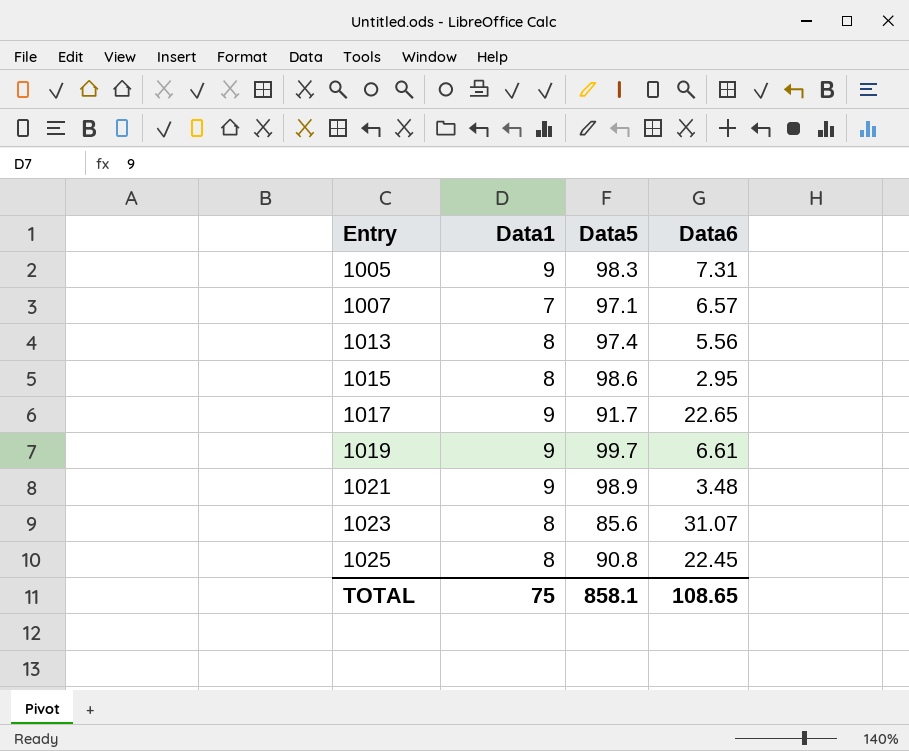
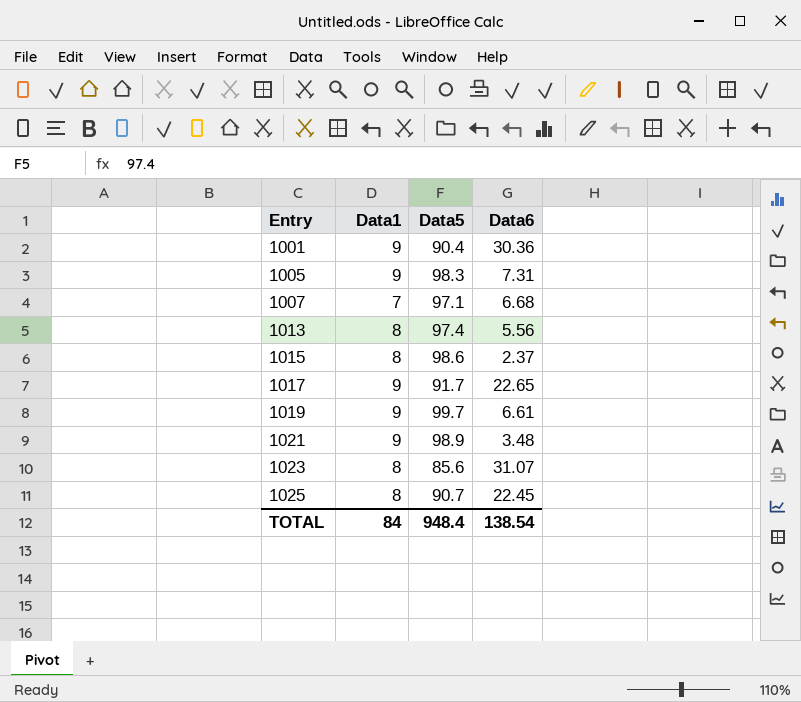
row 1001: none -> 9 | 90.4 | 30.36
1007 | Data6: 6.57 -> 6.68
1015 | Data6: 2.95 -> 2.37
1025 | Data5: 90.8 -> 90.7
TOTAL | Data1: 75 -> 84
TOTAL | Data5: 858.1 -> 948.4
TOTAL | Data6: 108.65 -> 138.54

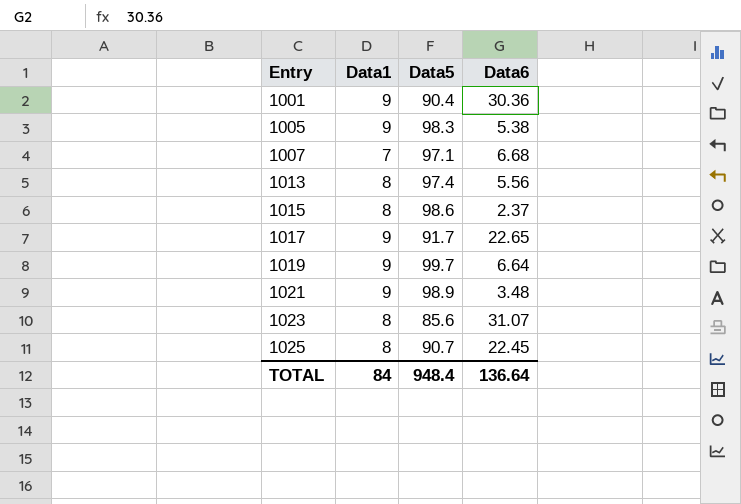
1005 | Data6: 7.31 -> 5.38
1019 | Data6: 6.61 -> 6.64
TOTAL | Data6: 138.54 -> 136.64

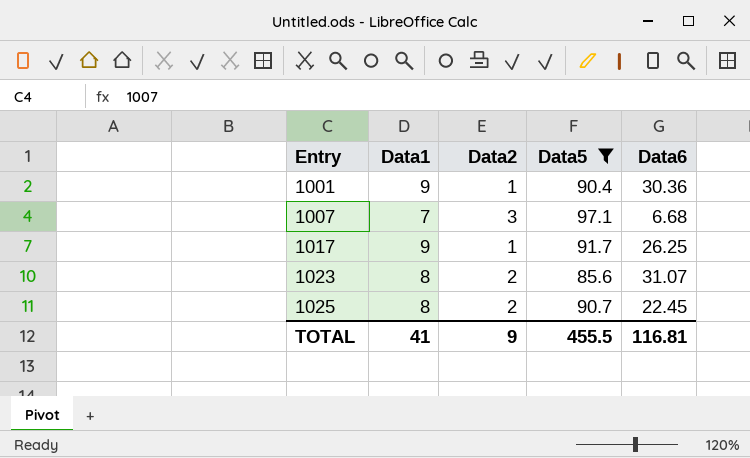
filter: none -> Data5 <= 97.1
column Data2 | position: none -> 3
1017 | Data6: 22.65 -> 26.25
TOTAL | Data1: 84 -> 41
TOTAL | Data5: 948.4 -> 455.5
TOTAL | Data6: 136.64 -> 116.81

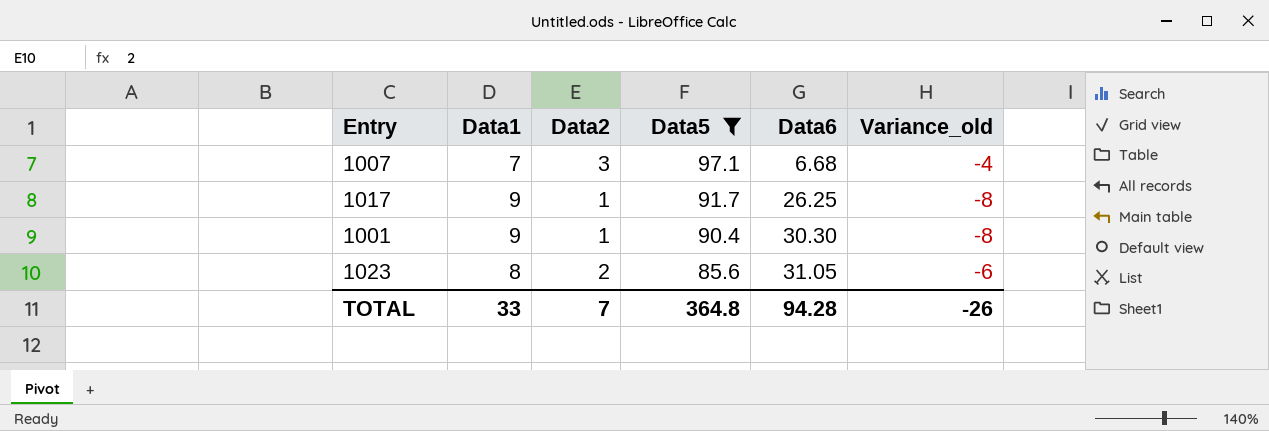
row order: Entry ascending -> Data5 descending
column Variance_old | formula: none -> [Data2] - [Data1]
row 1025: 8 | 2 | 90.7 | 22.45 -> none
1001 | Data6: 30.36 -> 30.30
1023 | Data6: 31.07 -> 31.05
TOTAL | Data1: 41 -> 33
TOTAL | Data2: 9 -> 7
TOTAL | Data5: 455.5 -> 364.8
TOTAL | Data6: 116.81 -> 94.28

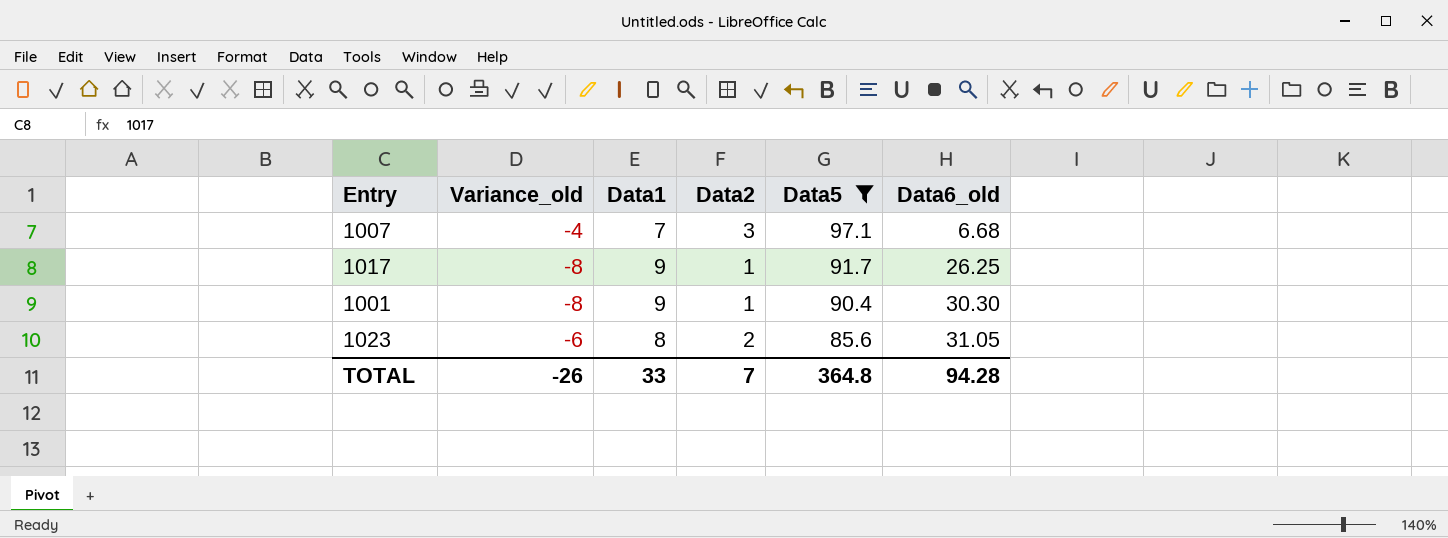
column Variance_old | position: 6 -> 2
column name: Data6 -> Data6_old

